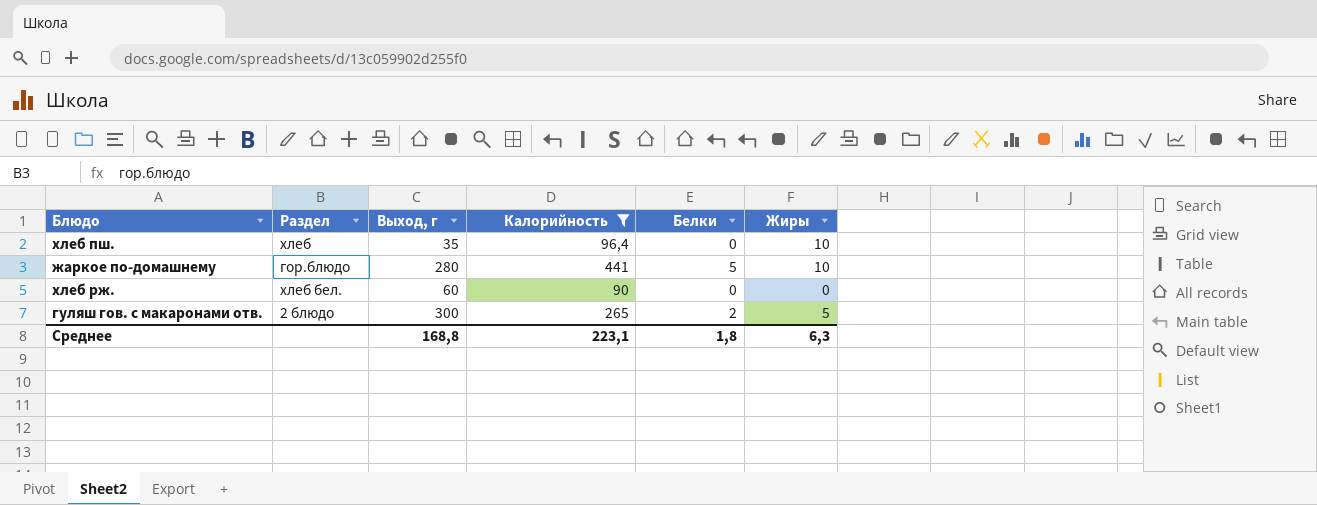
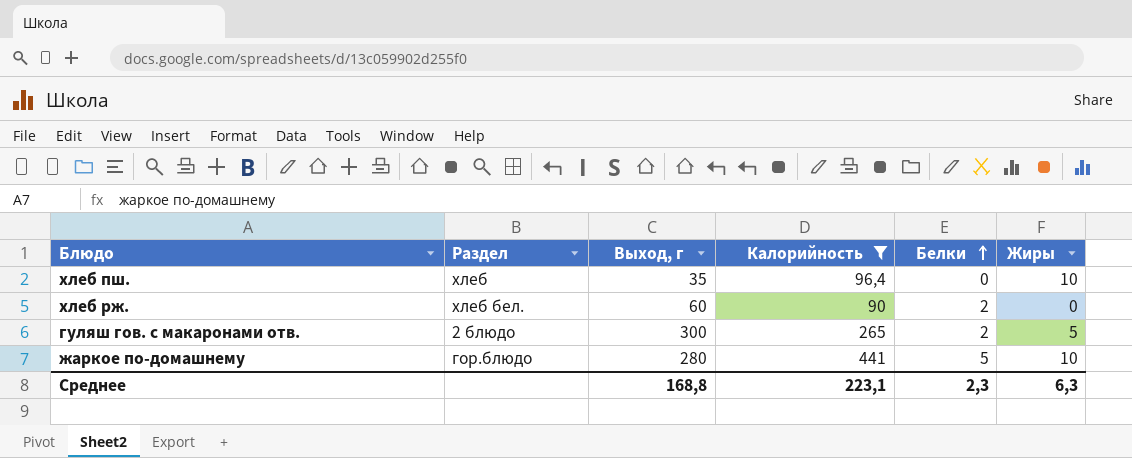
row order: none -> Белки ascending
хлеб рж. | Белки: 0 -> 2
Среднее | Белки: 1,8 -> 2,3

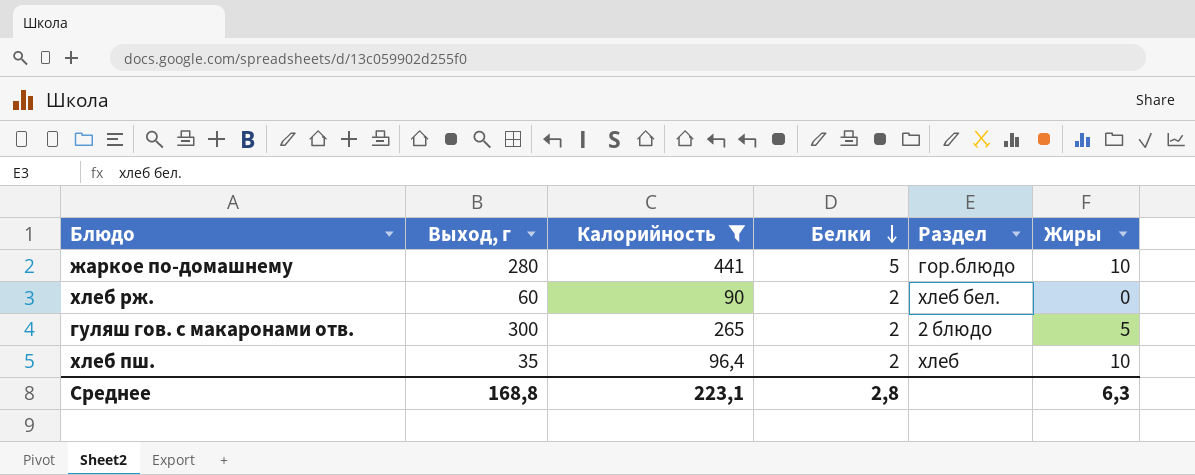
row order: Белки ascending -> Белки descending
column Раздел | position: 2 -> 5
хлеб пш. | Белки: 0 -> 2
Среднее | Белки: 2,3 -> 2,8

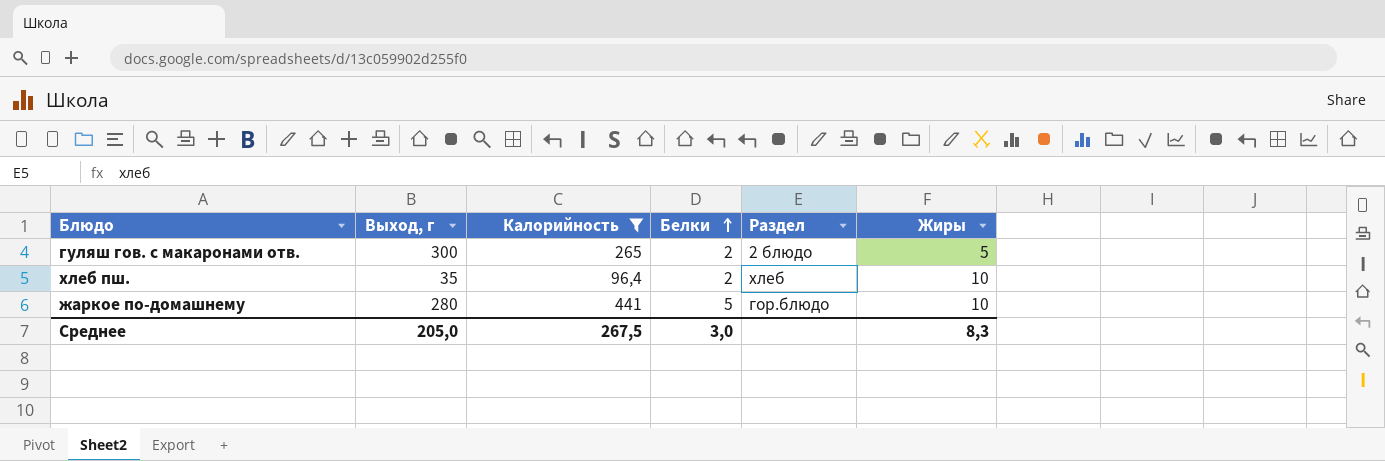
row order: Белки descending -> Белки ascending
row хлеб рж.: 60 | 90 | 2 | хлеб бел. | 0 -> none
Среднее | Выход, г: 168,8 -> 205,0
Среднее | Калорийность: 223,1 -> 267,5
Среднее | Белки: 2,8 -> 3,0
Среднее | Жиры: 6,3 -> 8,3

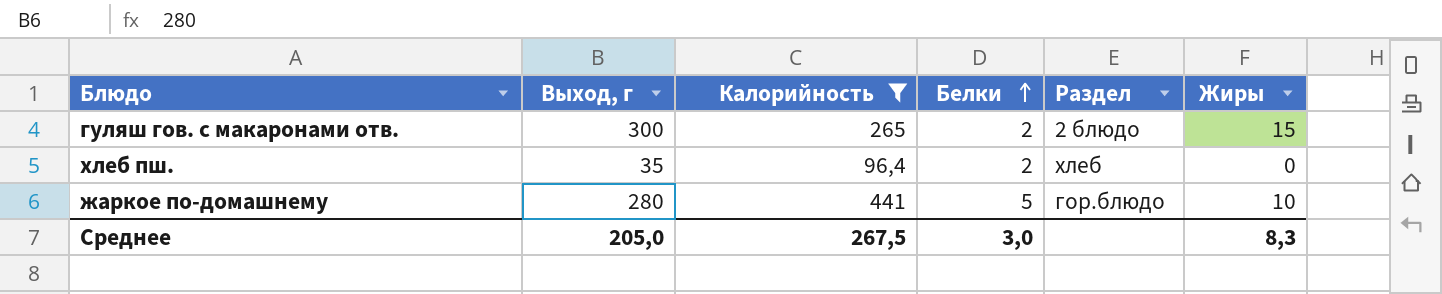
гуляш гов. с макаронами отв. | Жиры: 5 -> 15
хлеб пш. | Жиры: 10 -> 0

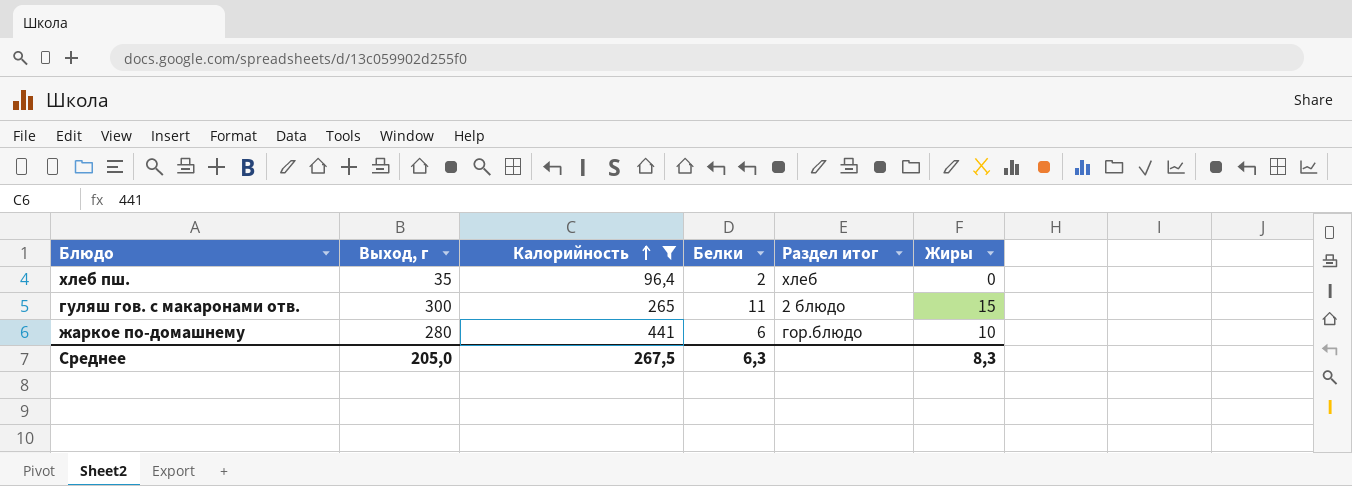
row order: Белки ascending -> Калорийность ascending
column name: Раздел -> Раздел итог
гуляш гов. с макаронами отв. | Белки: 2 -> 11
жаркое по-домашнему | Белки: 5 -> 6
Среднее | Белки: 3,0 -> 6,3

